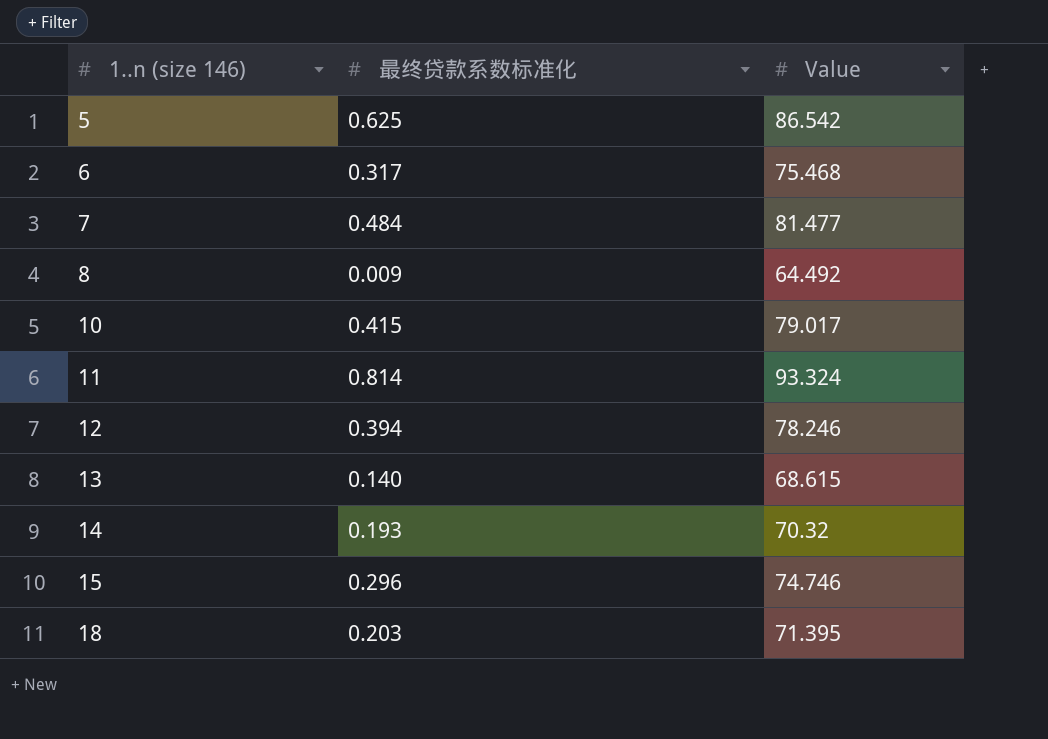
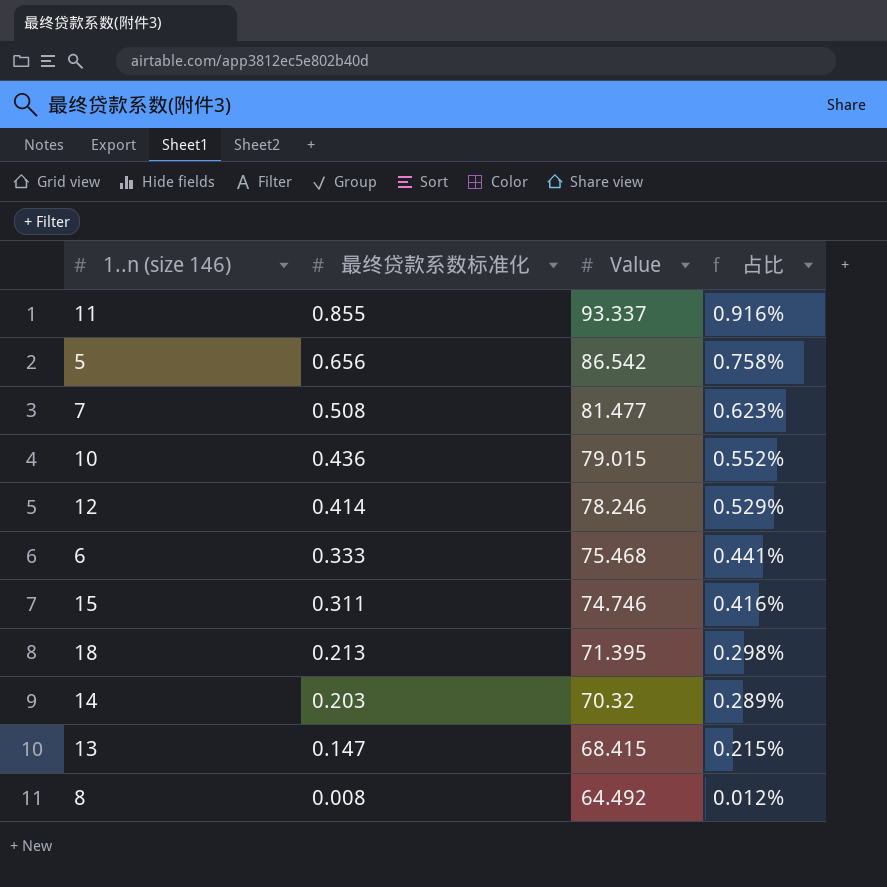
row order: 1..n (size 146) ascending -> 最终贷款系数标准化 descending
column 占比 | formula: none -> [最终贷款系数标准化] / [Value]
11 | 最终贷款系数标准化: 0.814 -> 0.855
11 | Value: 93.324 -> 93.337
5 | 最终贷款系数标准化: 0.625 -> 0.656
7 | 最终贷款系数标准化: 0.484 -> 0.508
10 | 最终贷款系数标准化: 0.415 -> 0.436
10 | Value: 79.017 -> 79.015
12 | 最终贷款系数标准化: 0.394 -> 0.414
6 | 最终贷款系数标准化: 0.317 -> 0.333
15 | 最终贷款系数标准化: 0.296 -> 0.311
18 | 最终贷款系数标准化: 0.203 -> 0.213
14 | 最终贷款系数标准化: 0.193 -> 0.203
13 | 最终贷款系数标准化: 0.140 -> 0.147
13 | Value: 68.615 -> 68.415
8 | 最终贷款系数标准化: 0.009 -> 0.008

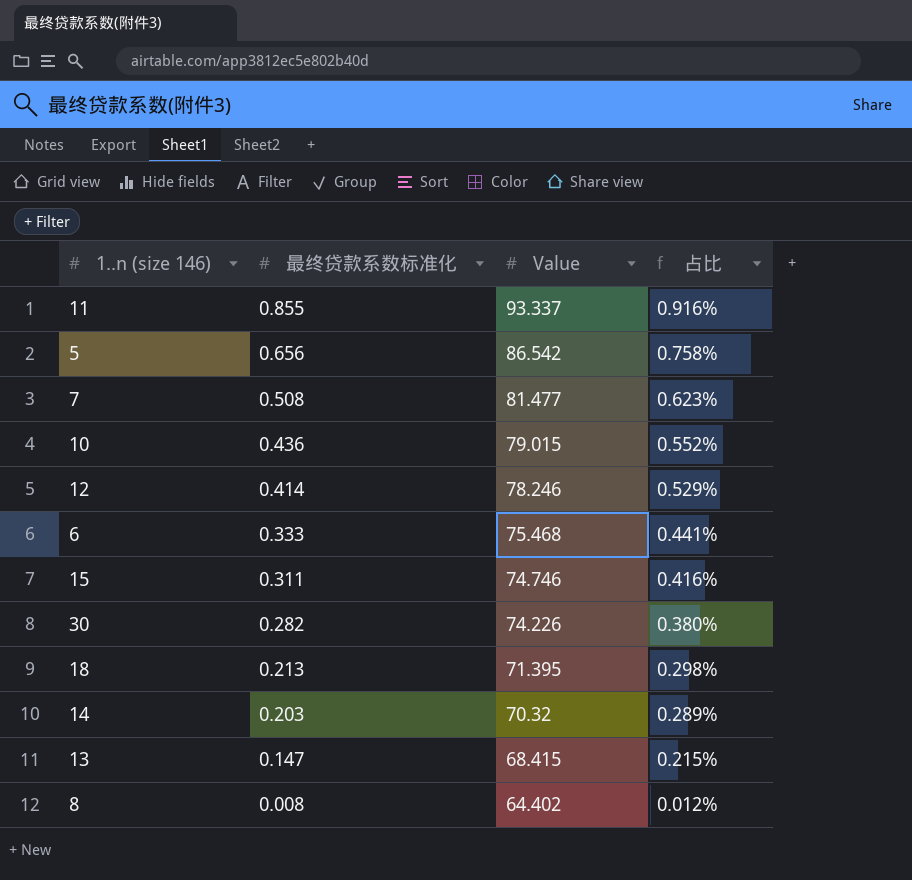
row 30: none -> 0.282 | 74.226 | 0.380%
8 | Value: 64.492 -> 64.402

